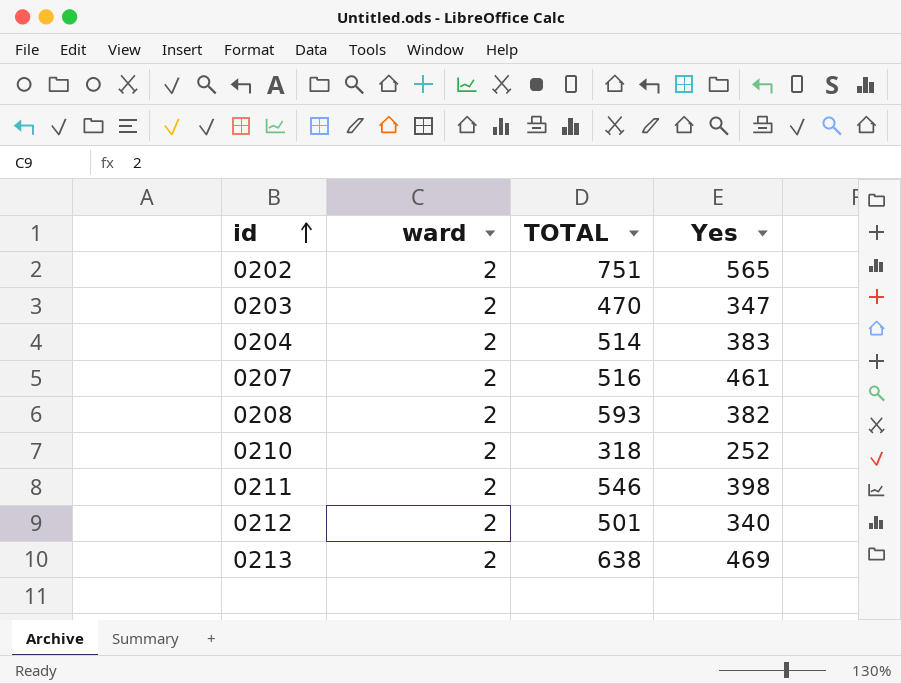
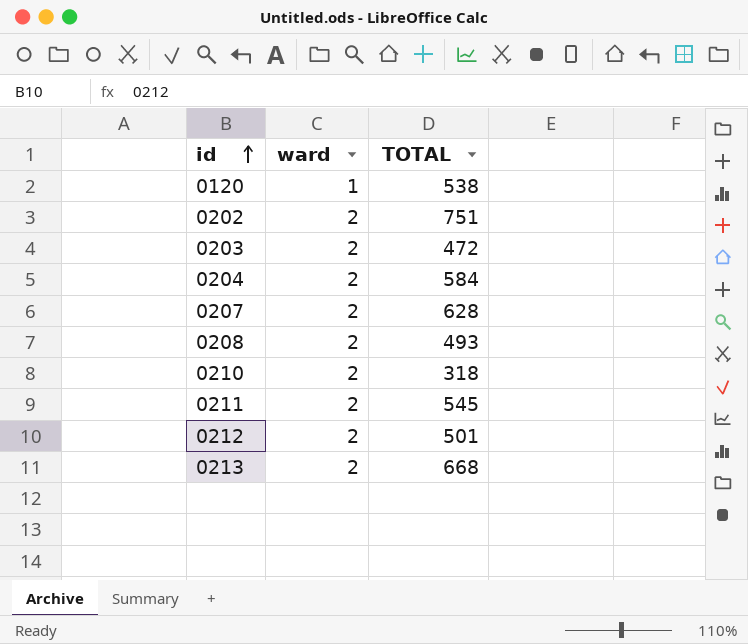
column Yes | position: 4 -> none
row 0120: none -> 1 | 538
0203 | TOTAL: 470 -> 472
0204 | TOTAL: 514 -> 584
0207 | TOTAL: 516 -> 628
0208 | TOTAL: 593 -> 493
0211 | TOTAL: 546 -> 545
0213 | TOTAL: 638 -> 668

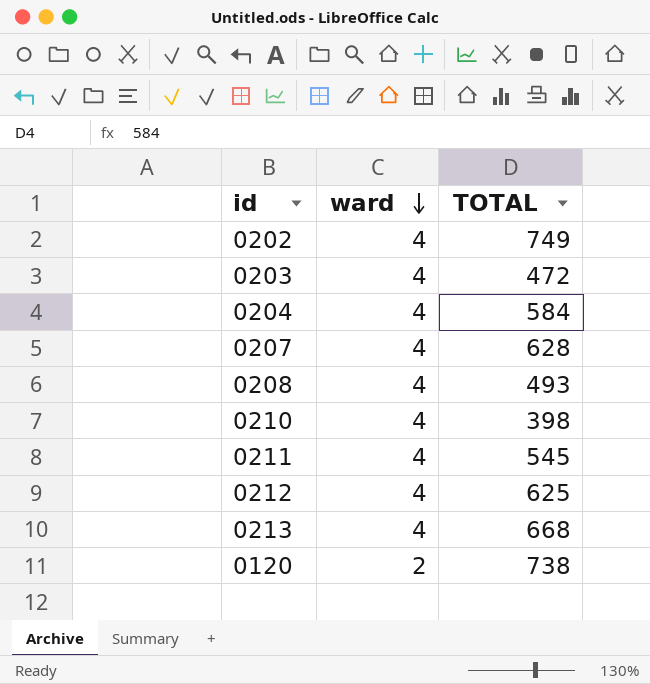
row order: id ascending -> ward descending
0202 | ward: 2 -> 4
0202 | TOTAL: 751 -> 749
0203 | ward: 2 -> 4
0204 | ward: 2 -> 4
0207 | ward: 2 -> 4
0208 | ward: 2 -> 4
0210 | ward: 2 -> 4
0210 | TOTAL: 318 -> 398
0211 | ward: 2 -> 4
0212 | ward: 2 -> 4
0212 | TOTAL: 501 -> 625
0213 | ward: 2 -> 4
0120 | ward: 1 -> 2
0120 | TOTAL: 538 -> 738

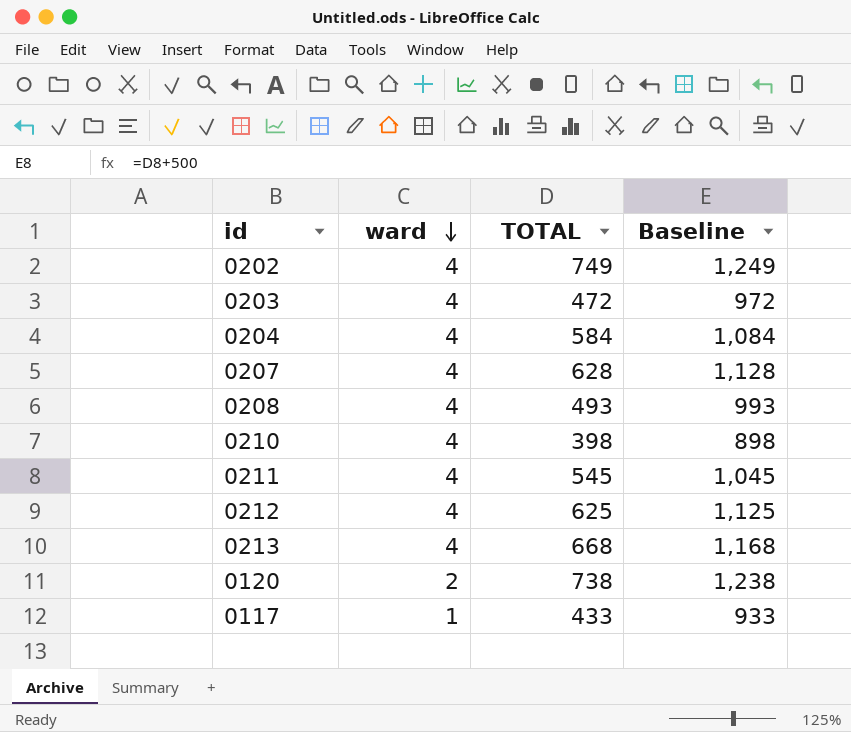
column Baseline | formula: none -> [TOTAL] + 500
row 0117: none -> 1 | 433 | 933

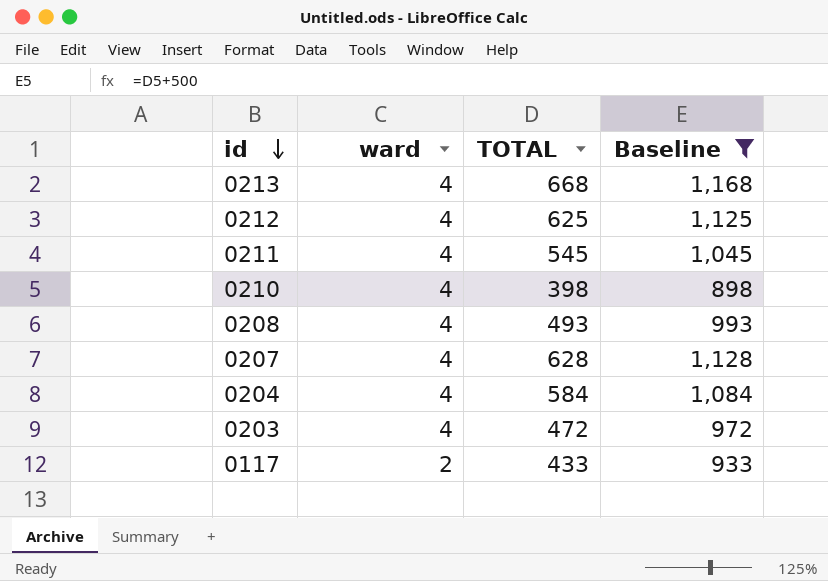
filter: none -> Baseline <= 1,168
row order: ward descending -> id descending
0117 | ward: 1 -> 2

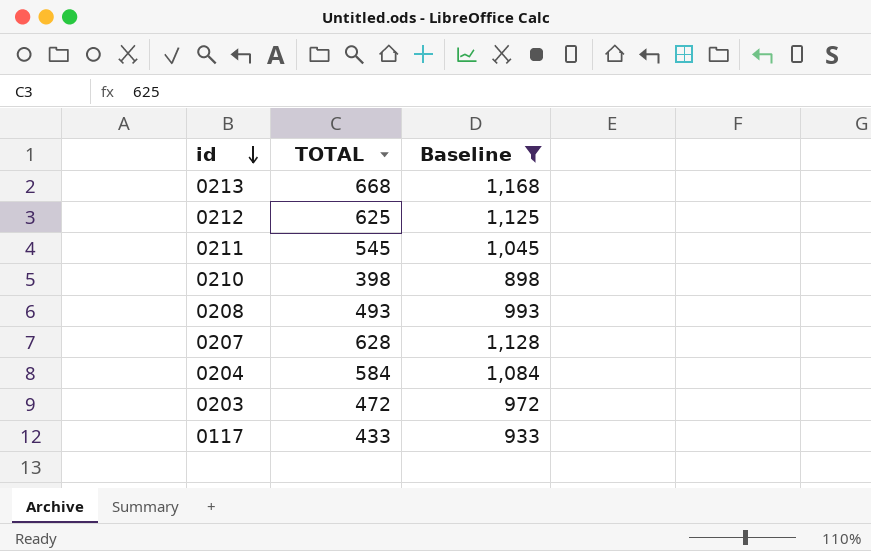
column ward | position: 2 -> none

